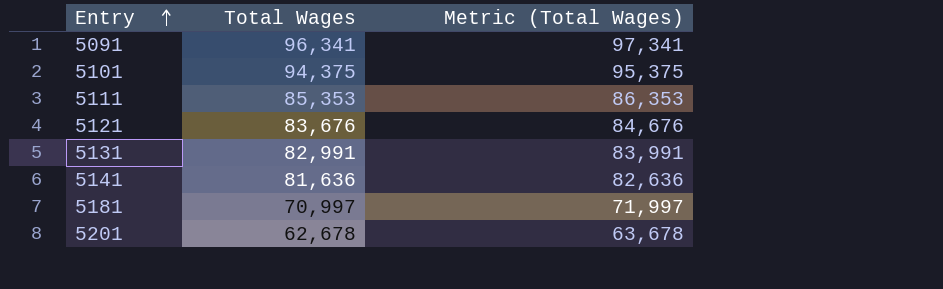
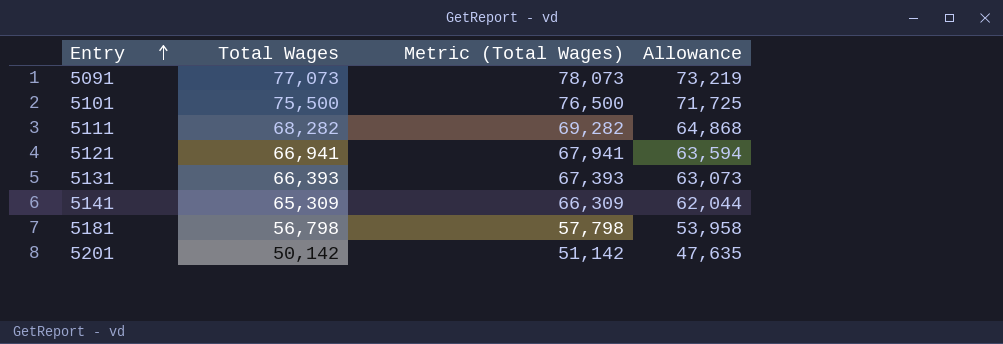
column Allowance | formula: none -> [Total Wages] * 0.95
5091 | Total Wages: 96,341 -> 77,073
5091 | Metric (Total Wages): 97,341 -> 78,073
5101 | Total Wages: 94,375 -> 75,500
5101 | Metric (Total Wages): 95,375 -> 76,500
5111 | Total Wages: 85,353 -> 68,282
5111 | Metric (Total Wages): 86,353 -> 69,282
5121 | Total Wages: 83,676 -> 66,941
5121 | Metric (Total Wages): 84,676 -> 67,941
5131 | Total Wages: 82,991 -> 66,393
5131 | Metric (Total Wages): 83,991 -> 67,393
5141 | Total Wages: 81,636 -> 65,309
5141 | Metric (Total Wages): 82,636 -> 66,309
5181 | Total Wages: 70,997 -> 56,798
5181 | Metric (Total Wages): 71,997 -> 57,798
5201 | Total Wages: 62,678 -> 50,142
5201 | Metric (Total Wages): 63,678 -> 51,142

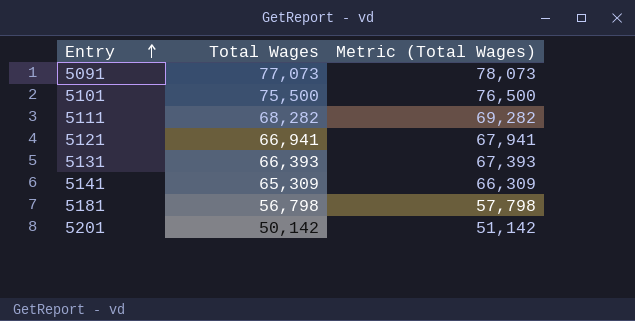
column Allowance | formula: [Total Wages] * 0.95 -> none

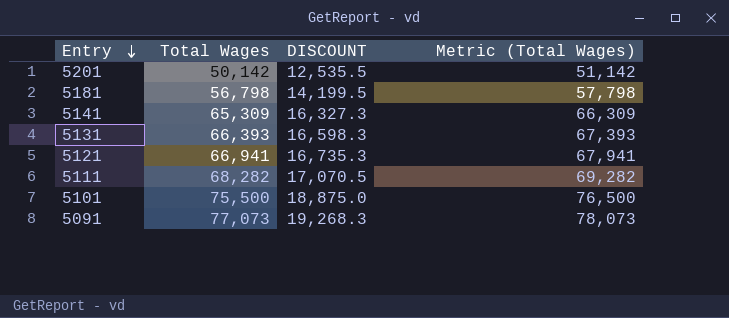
row order: Entry ascending -> Entry descending
column DISCOUNT | formula: none -> [Total Wages] * 0.25

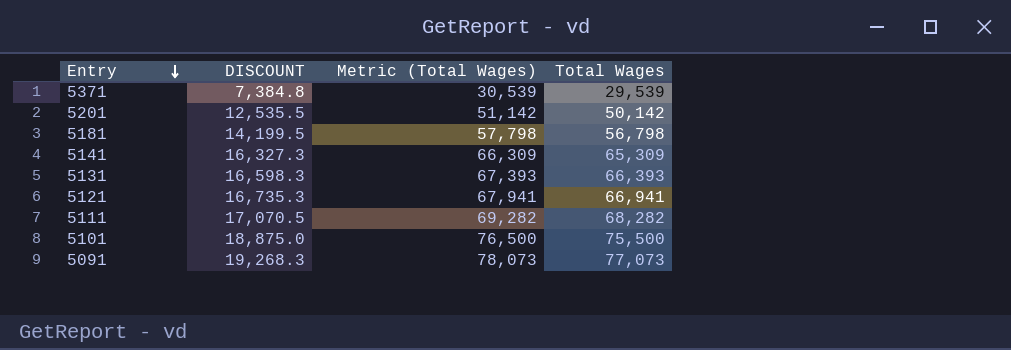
column Total Wages | position: 2 -> 4
row 5371: none -> 7,384.8 | 30,539 | 29,539

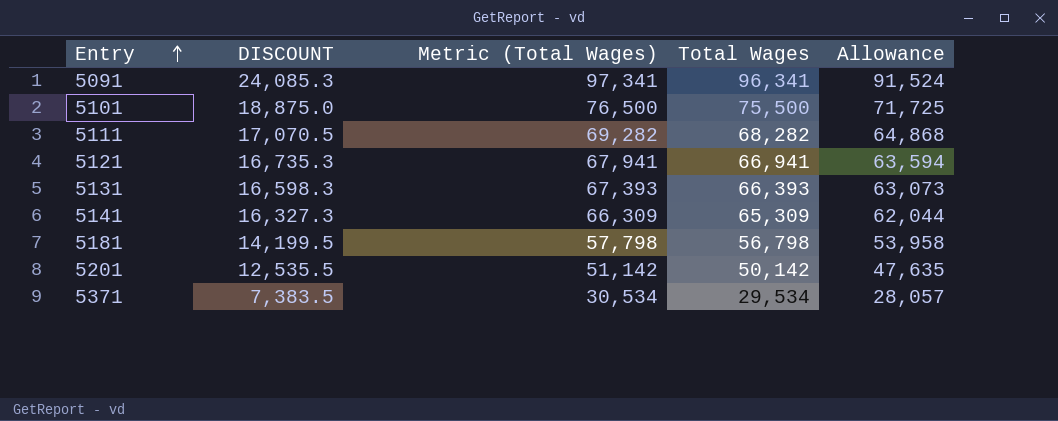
row order: Entry descending -> Entry ascending
column Allowance | formula: none -> [Total Wages] * 0.95
5091 | DISCOUNT: 19,268.3 -> 24,085.3
5091 | Metric (Total Wages): 78,073 -> 97,341
5091 | Total Wages: 77,073 -> 96,341
5371 | DISCOUNT: 7,384.8 -> 7,383.5
5371 | Metric (Total Wages): 30,539 -> 30,534
5371 | Total Wages: 29,539 -> 29,534

